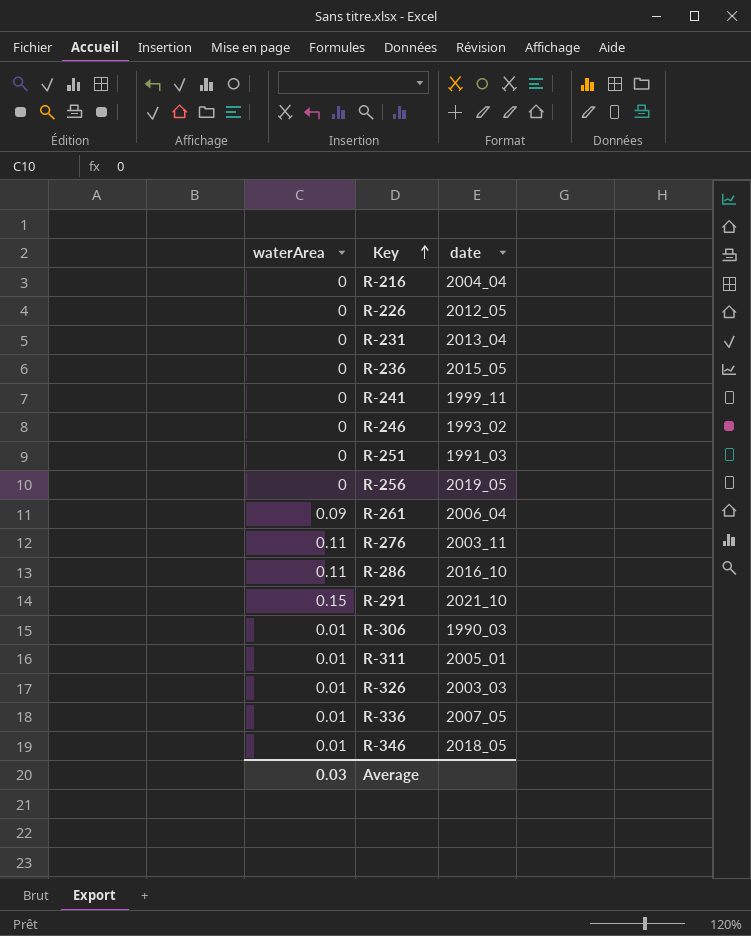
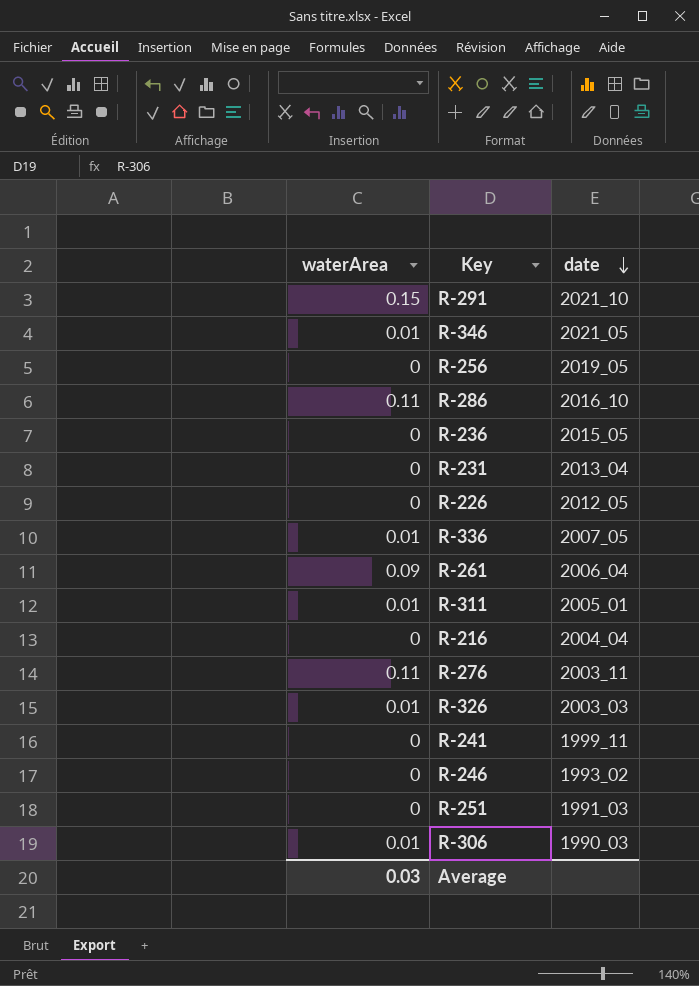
row order: Key ascending -> date descending
R-346 | date: 2018_05 -> 2021_05

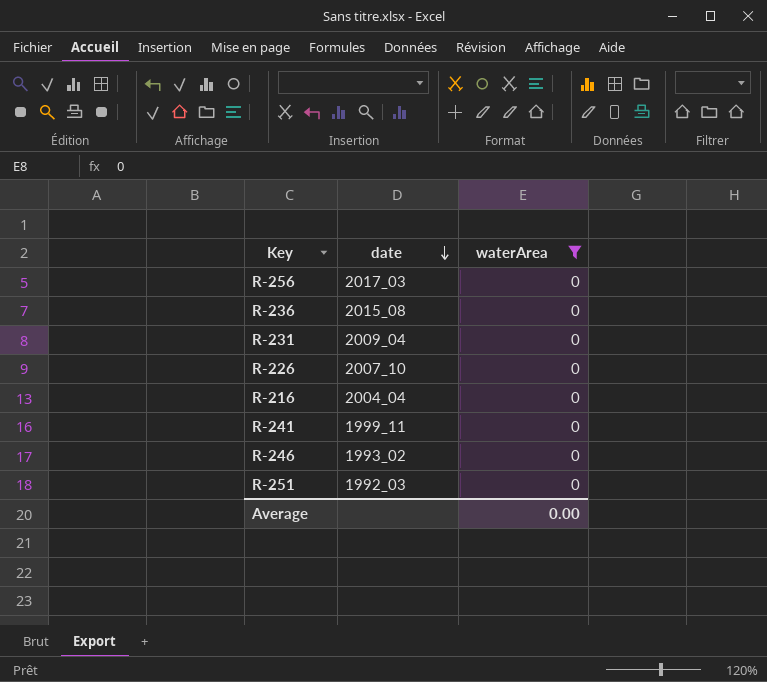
filter: none -> waterArea = 0
column waterArea | position: 1 -> 3
R-256 | date: 2019_05 -> 2017_03
R-236 | date: 2015_05 -> 2015_08
R-231 | date: 2013_04 -> 2009_04
R-226 | date: 2012_05 -> 2007_10
R-251 | date: 1991_03 -> 1992_03
Average | waterArea: 0.03 -> 0.00

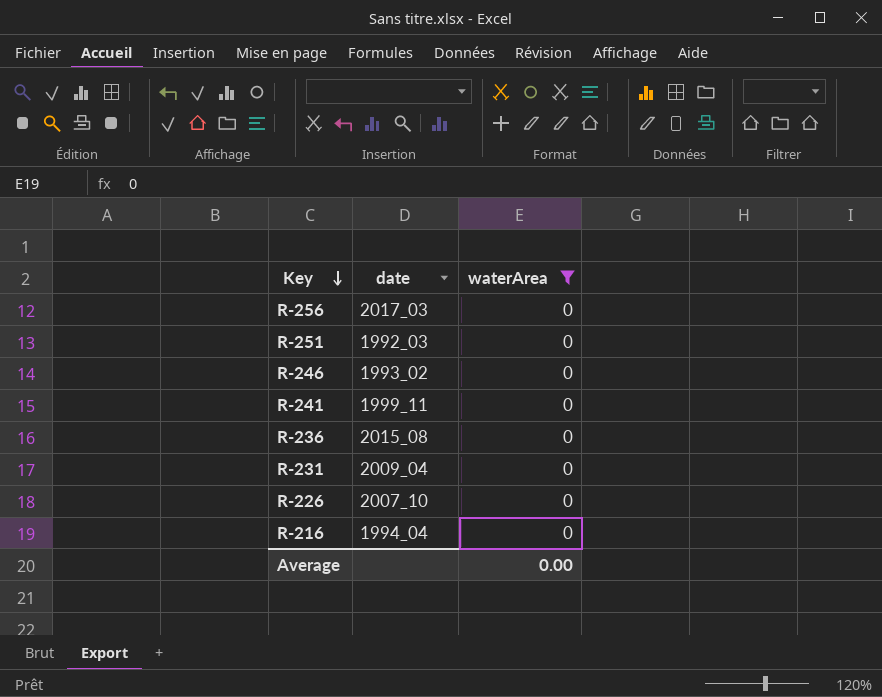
row order: date descending -> Key descending
R-216 | date: 2004_04 -> 1994_04

